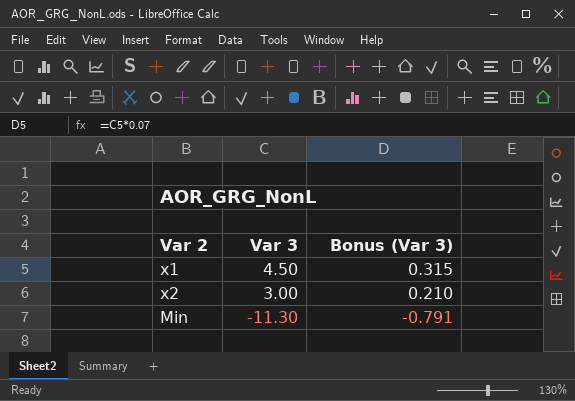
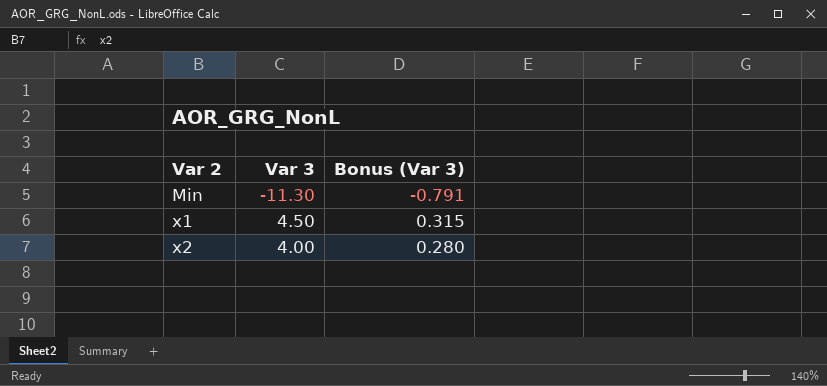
row order: Var 3 descending -> Var 2 ascending
x2 | Var 3: 3.00 -> 4.00
x2 | Bonus (Var 3): 0.210 -> 0.280

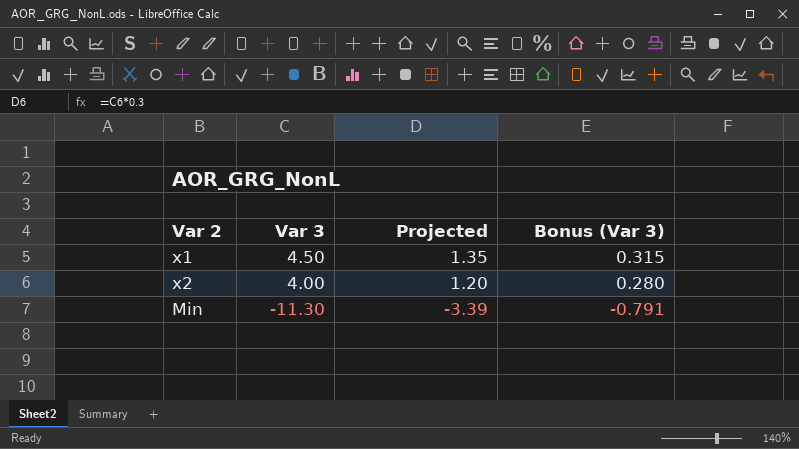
row order: Var 2 ascending -> Var 3 descending
column Projected | formula: none -> [Var 3] * 0.3

